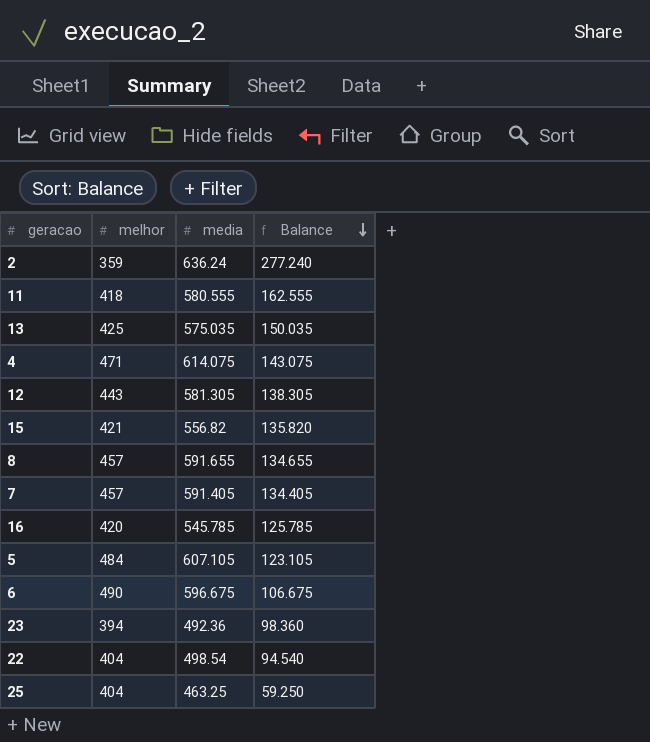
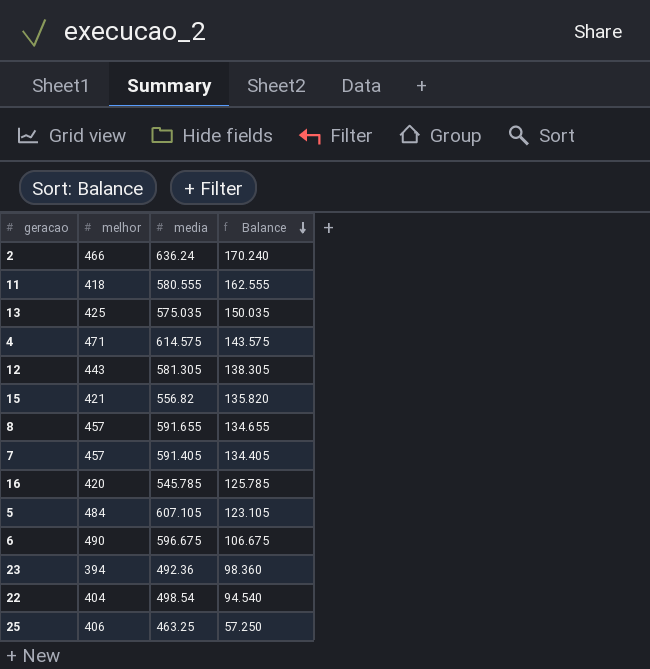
2 | melhor: 359 -> 466
2 | Balance: 277.240 -> 170.240
4 | media: 614.075 -> 614.575
4 | Balance: 143.075 -> 143.575
25 | melhor: 404 -> 406
25 | Balance: 59.250 -> 57.250

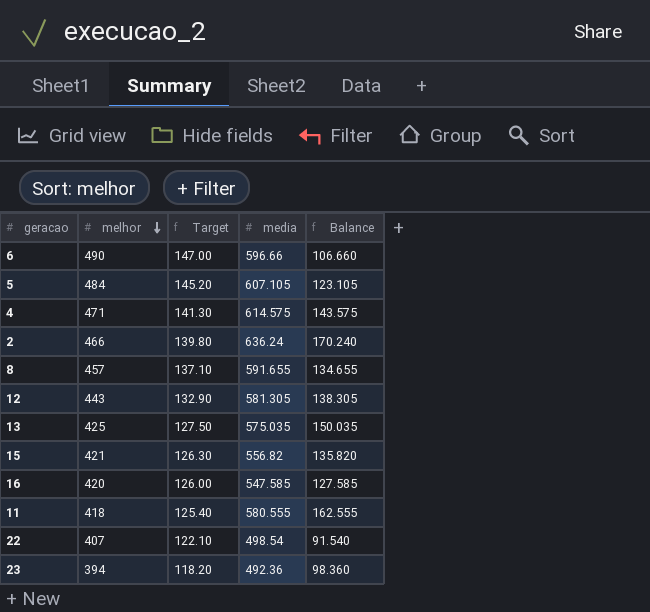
row order: Balance descending -> melhor descending
column Target | formula: none -> [melhor] * 0.3
row 7: 457 | 591.405 | 134.405 -> none
row 25: 406 | 463.25 | 57.250 -> none
6 | media: 596.675 -> 596.66
6 | Balance: 106.675 -> 106.660
16 | media: 545.785 -> 547.585
16 | Balance: 125.785 -> 127.585
22 | melhor: 404 -> 407
22 | Balance: 94.540 -> 91.540

